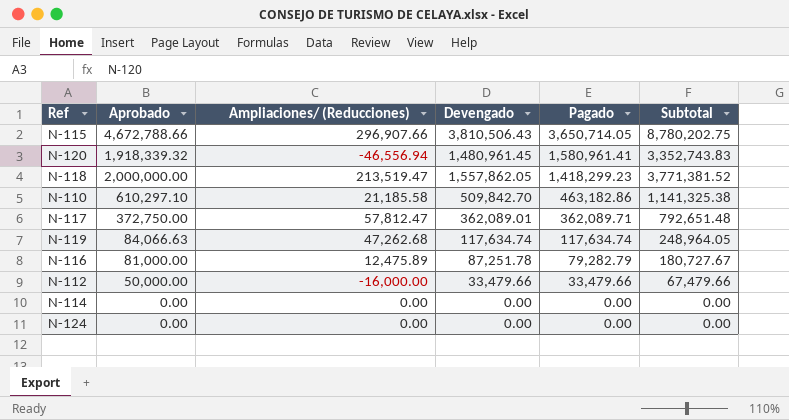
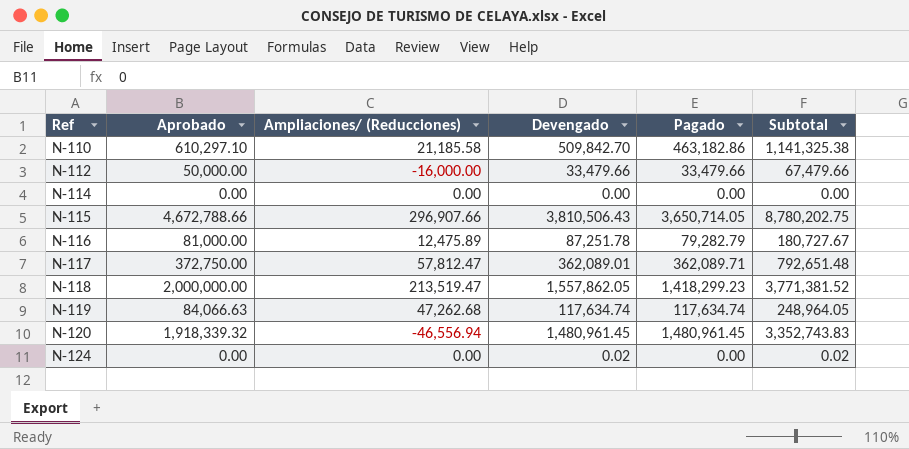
row order: Pagado descending -> Ref ascending
N-120 | Pagado: 1,580,961.41 -> 1,480,961.45
N-124 | Devengado: 0.00 -> 0.02
N-124 | Subtotal: 0.00 -> 0.02

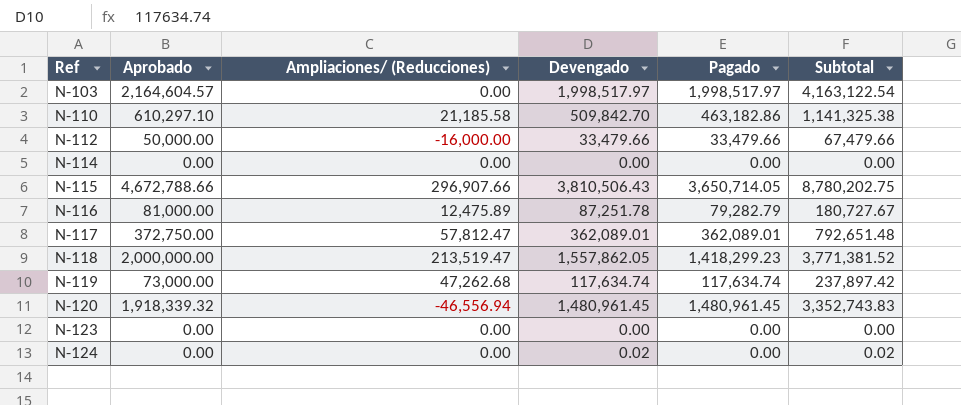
row N-103: none -> 2,164,604.57 | 0.00 | 1,998,517.97 | 1,998,517.97 | 4,163,122.54
N-117 | Pagado: 362,089.71 -> 362,089.01
N-119 | Aprobado: 84,066.63 -> 73,000.00
N-119 | Subtotal: 248,964.05 -> 237,897.42
row N-123: none -> 0.00 | 0.00 | 0.00 | 0.00 | 0.00

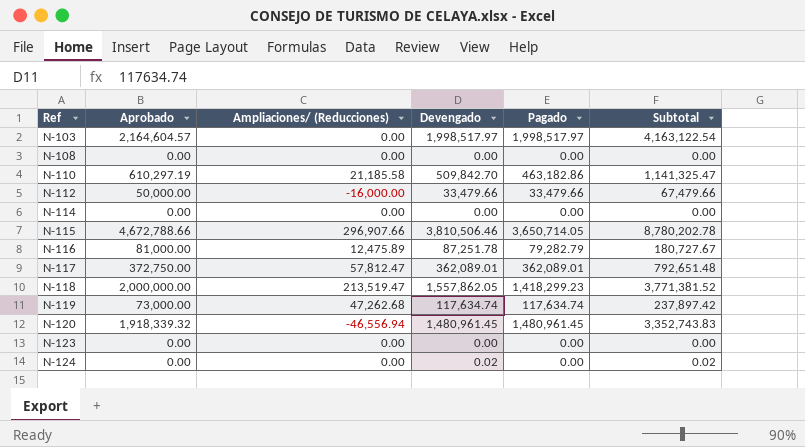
row N-108: none -> 0.00 | 0.00 | 0.00 | 0.00 | 0.00
N-110 | Aprobado: 610,297.10 -> 610,297.19
N-110 | Subtotal: 1,141,325.38 -> 1,141,325.47
N-115 | Devengado: 3,810,506.43 -> 3,810,506.46
N-115 | Subtotal: 8,780,202.75 -> 8,780,202.78

